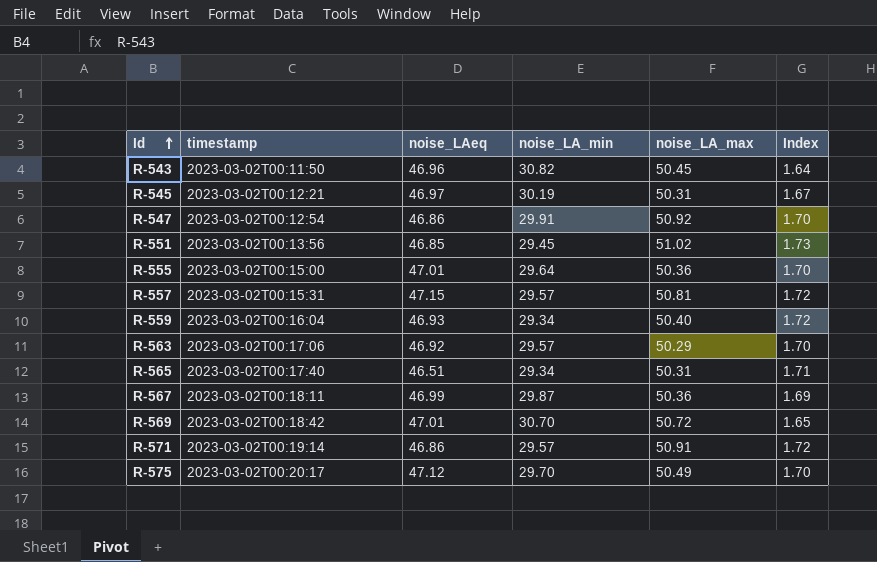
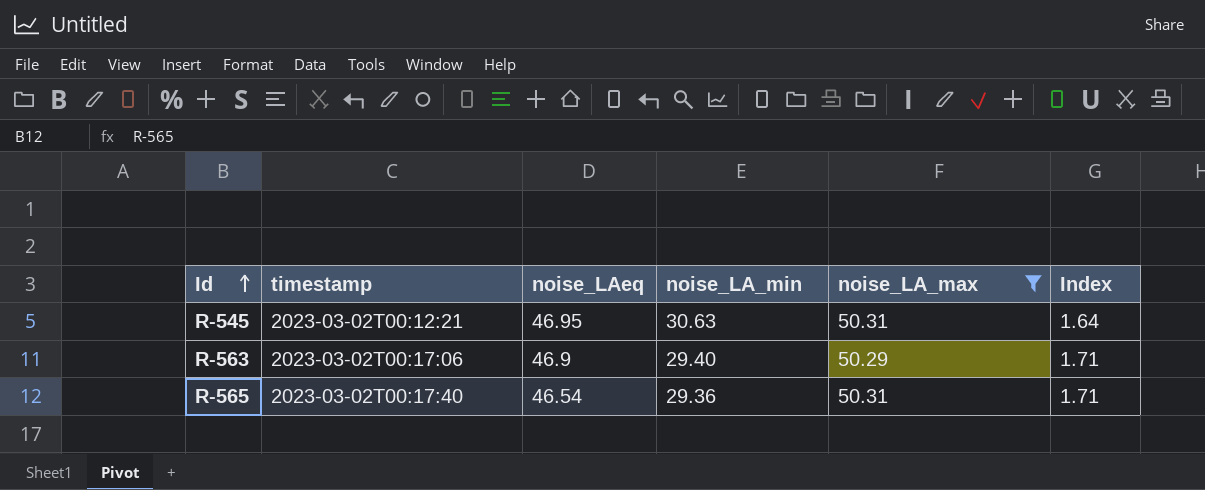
filter: none -> noise_LA_max <= 50.31
R-545 | noise_LAeq: 46.97 -> 46.95
R-545 | noise_LA_min: 30.19 -> 30.63
R-545 | Index: 1.67 -> 1.64
R-563 | noise_LAeq: 46.92 -> 46.9
R-563 | noise_LA_min: 29.57 -> 29.40
R-563 | Index: 1.70 -> 1.71
R-565 | noise_LAeq: 46.51 -> 46.54
R-565 | noise_LA_min: 29.34 -> 29.36

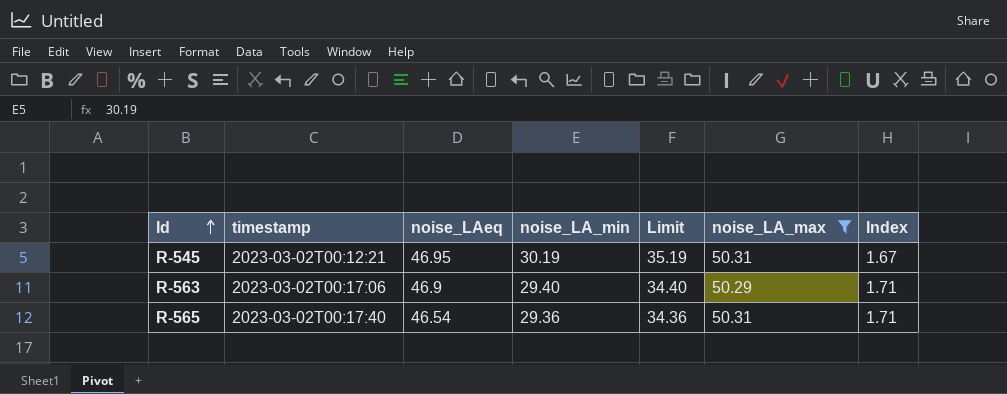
column Limit | formula: none -> [noise_LA_min] + 5
R-545 | noise_LA_min: 30.63 -> 30.19
R-545 | Index: 1.64 -> 1.67

